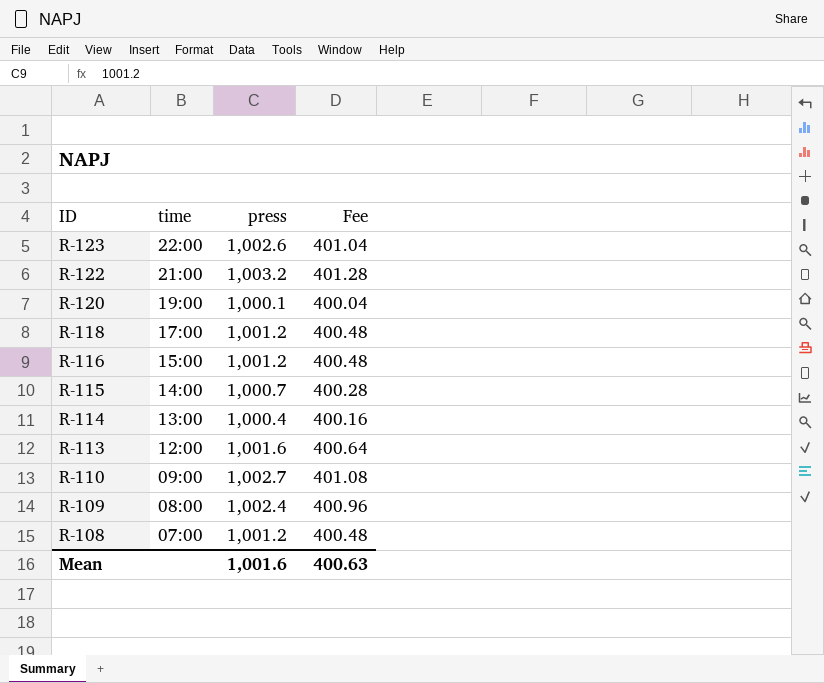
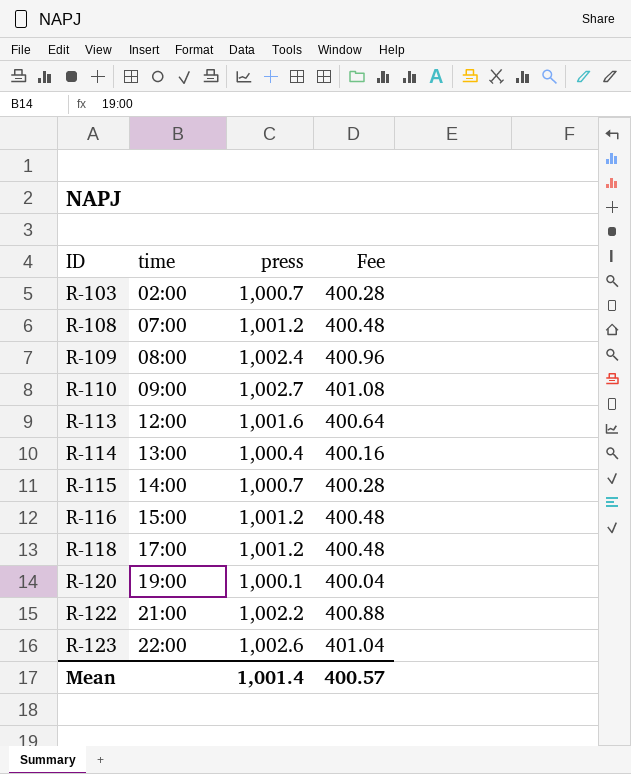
row order: ID descending -> ID ascending
row R-103: none -> 02:00 | 1,000.7 | 400.28
R-122 | press: 1,003.2 -> 1,002.2
R-122 | Fee: 401.28 -> 400.88
Mean | press: 1,001.6 -> 1,001.4
Mean | Fee: 400.63 -> 400.57

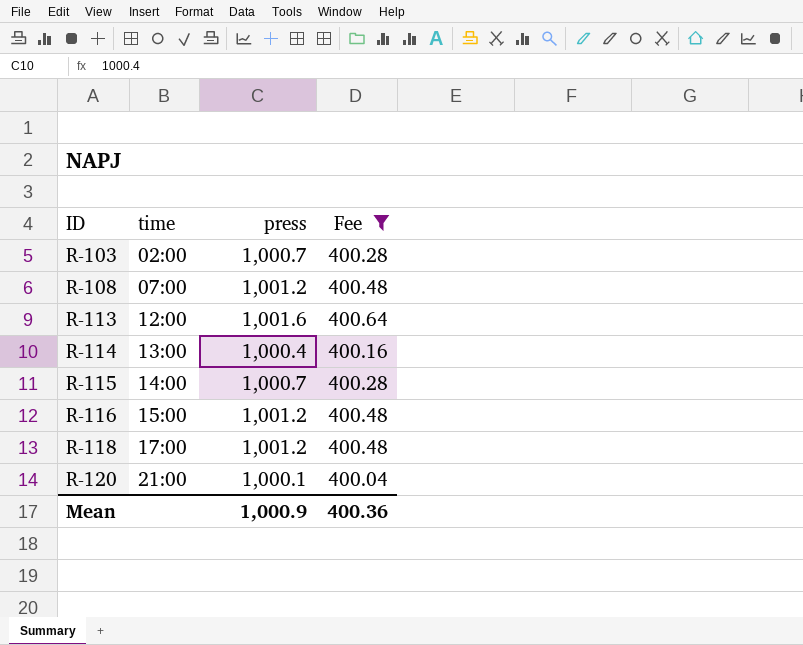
filter: none -> Fee <= 400.64
R-120 | time: 19:00 -> 21:00
Mean | press: 1,001.4 -> 1,000.9
Mean | Fee: 400.57 -> 400.36

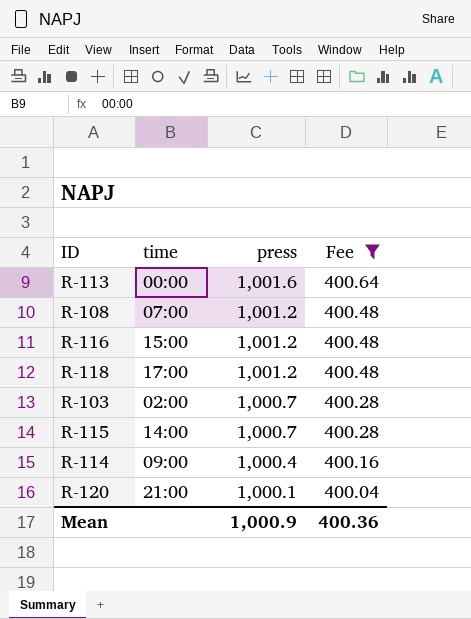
row order: ID ascending -> press descending
R-113 | time: 12:00 -> 00:00
R-114 | time: 13:00 -> 09:00

